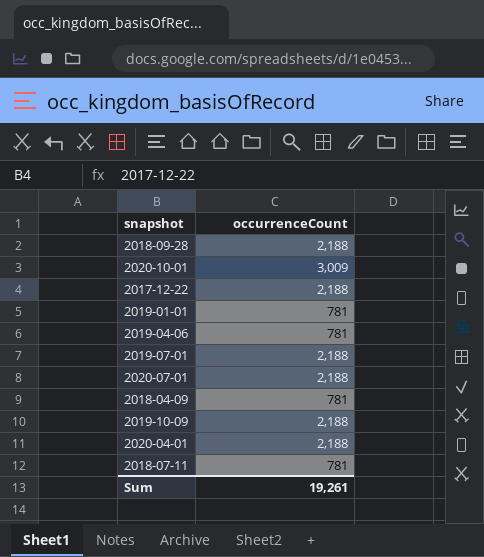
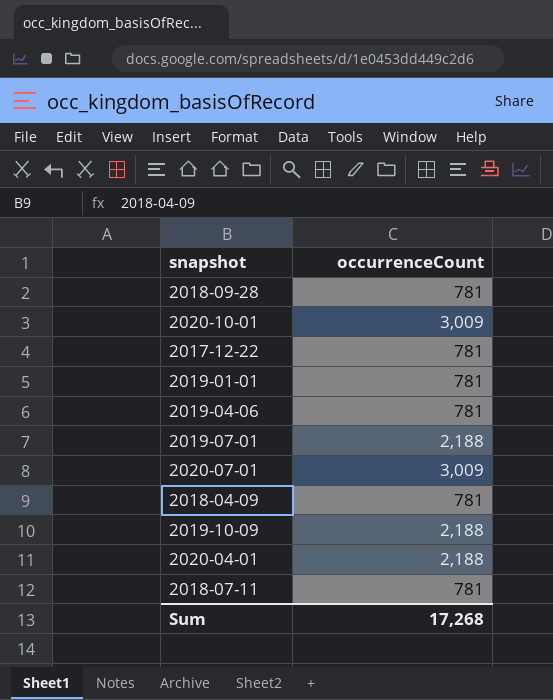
2018-09-28 | occurrenceCount: 2,188 -> 781
2017-12-22 | occurrenceCount: 2,188 -> 781
2020-07-01 | occurrenceCount: 2,188 -> 3,009
Sum | occurrenceCount: 19,261 -> 17,268

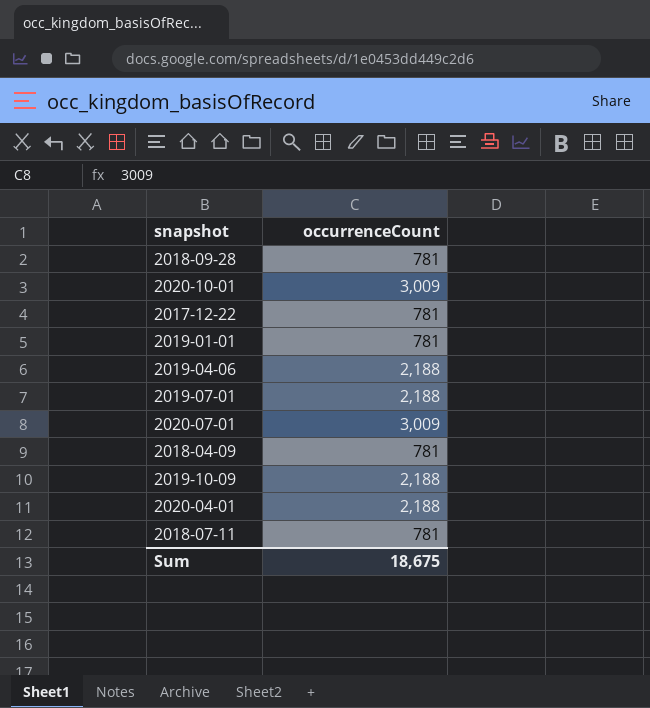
2019-04-06 | occurrenceCount: 781 -> 2,188
Sum | occurrenceCount: 17,268 -> 18,675

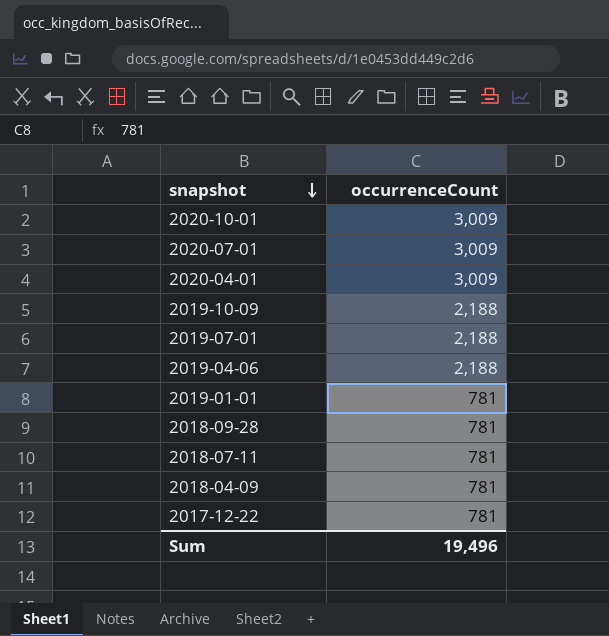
row order: none -> snapshot descending
2020-04-01 | occurrenceCount: 2,188 -> 3,009
Sum | occurrenceCount: 18,675 -> 19,496

